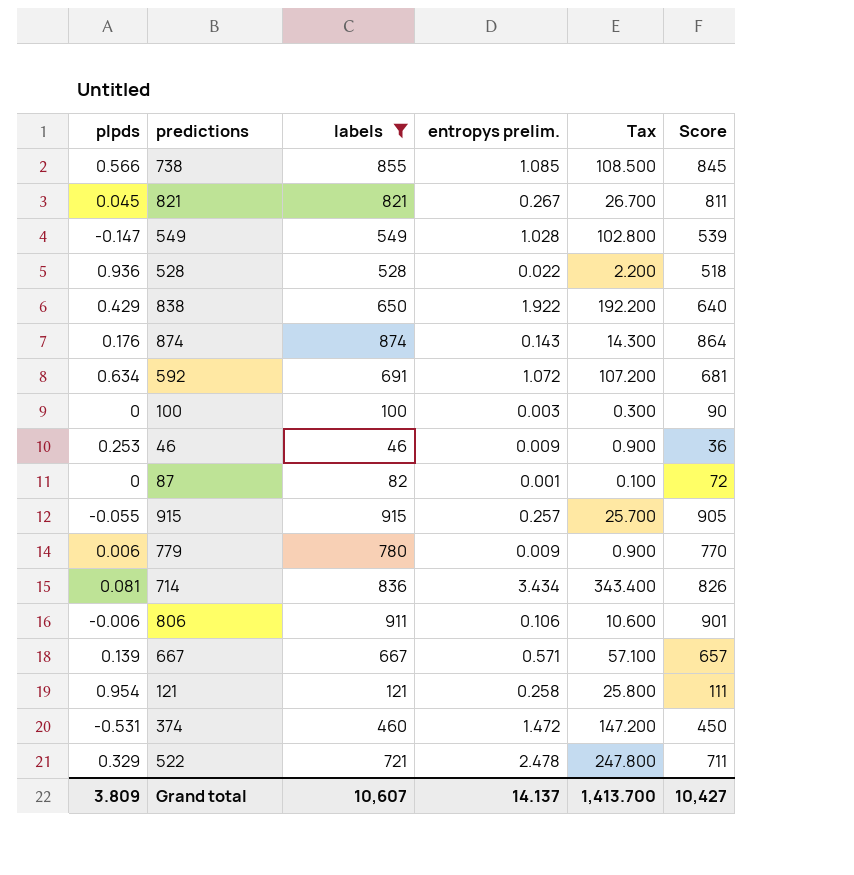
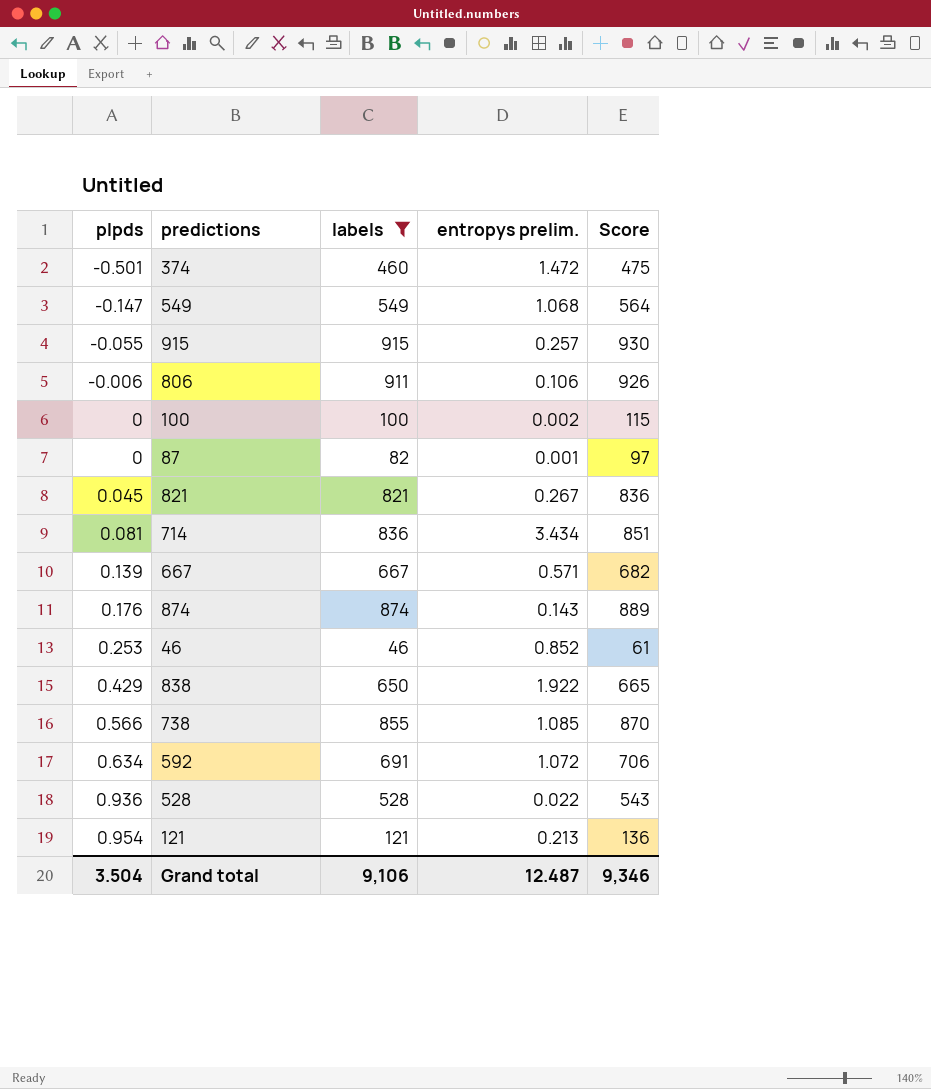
row order: none -> plpds ascending
column Tax | formula: [entropys prelim.] * 100 -> none
column Score | formula: [labels] - 10 -> [labels] + 15
row 779: 0.006 | 780 | 0.009 | 0.900 | 770 -> none
row 522: 0.329 | 721 | 2.478 | 247.800 | 711 -> none
374 | plpds: -0.531 -> -0.501
549 | entropys prelim.: 1.028 -> 1.068
100 | entropys prelim.: 0.003 -> 0.002
46 | entropys prelim.: 0.009 -> 0.852
121 | entropys prelim.: 0.258 -> 0.213
Grand total | plpds: 3.809 -> 3.504
Grand total | labels: 10,607 -> 9,106
Grand total | entropys prelim.: 14.137 -> 12.487
Grand total | Score: 10,427 -> 9,346

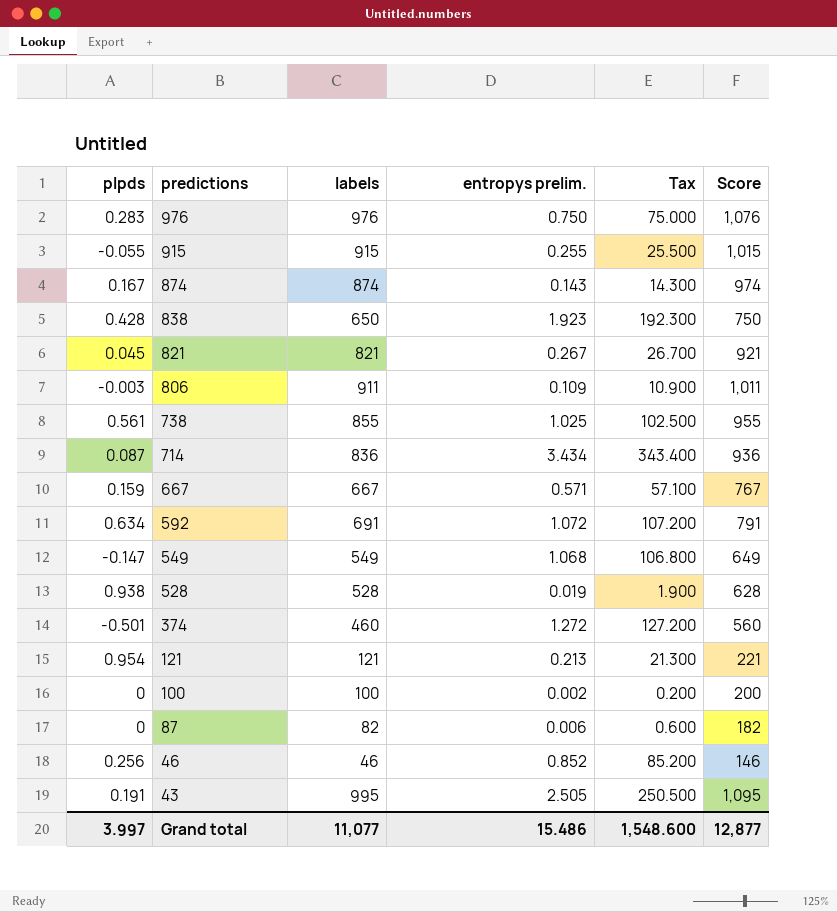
filter: labels <= 915 -> none
row order: plpds ascending -> predictions descending
column Tax | formula: none -> [entropys prelim.] * 100
column Score | formula: [labels] + 15 -> [labels] + 100
915 | entropys prelim.: 0.257 -> 0.255
874 | plpds: 0.176 -> 0.167
838 | plpds: 0.429 -> 0.428
838 | entropys prelim.: 1.922 -> 1.923
806 | plpds: -0.006 -> -0.003
806 | entropys prelim.: 0.106 -> 0.109
738 | plpds: 0.566 -> 0.561
738 | entropys prelim.: 1.085 -> 1.025
714 | plpds: 0.081 -> 0.087
667 | plpds: 0.139 -> 0.159
528 | plpds: 0.936 -> 0.938
528 | entropys prelim.: 0.022 -> 0.019
374 | entropys prelim.: 1.472 -> 1.272
87 | entropys prelim.: 0.001 -> 0.006
46 | plpds: 0.253 -> 0.256
Grand total | plpds: 3.504 -> 3.997
Grand total | labels: 9,106 -> 11,077
Grand total | entropys prelim.: 12.487 -> 15.486
Grand total | Score: 9,346 -> 12,877

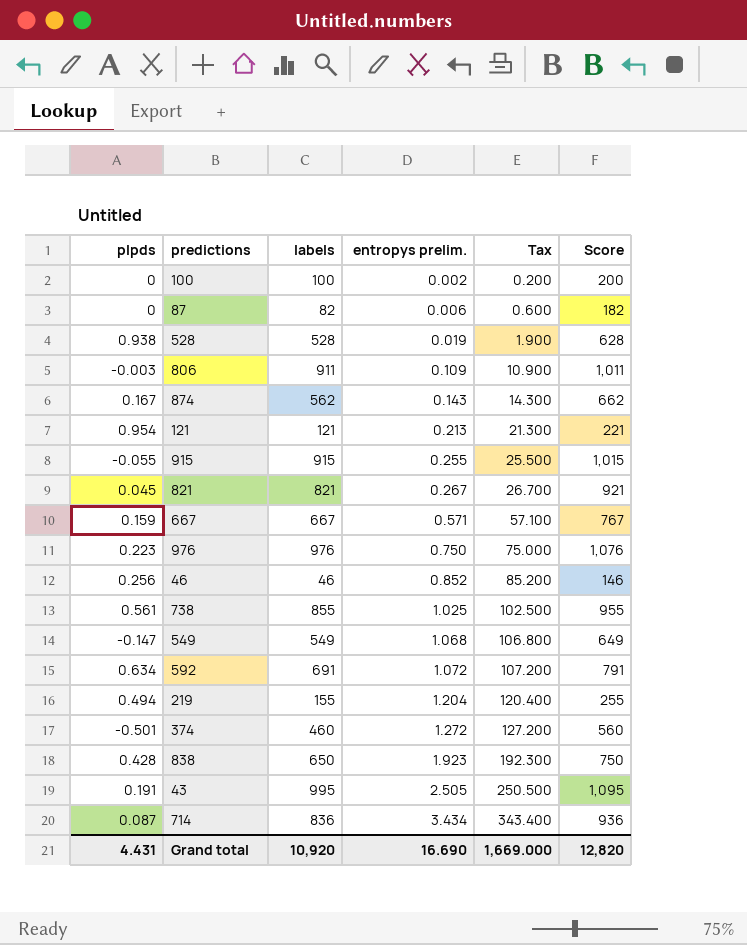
row order: predictions descending -> entropys prelim. ascending
874 | labels: 874 -> 562
874 | Score: 974 -> 662
976 | plpds: 0.283 -> 0.223
row 219: none -> 0.494 | 155 | 1.204 | 120.400 | 255
Grand total | plpds: 3.997 -> 4.431
Grand total | labels: 11,077 -> 10,920
Grand total | entropys prelim.: 15.486 -> 16.690
Grand total | Tax: 1,548.600 -> 1,669.000
Grand total | Score: 12,877 -> 12,820

